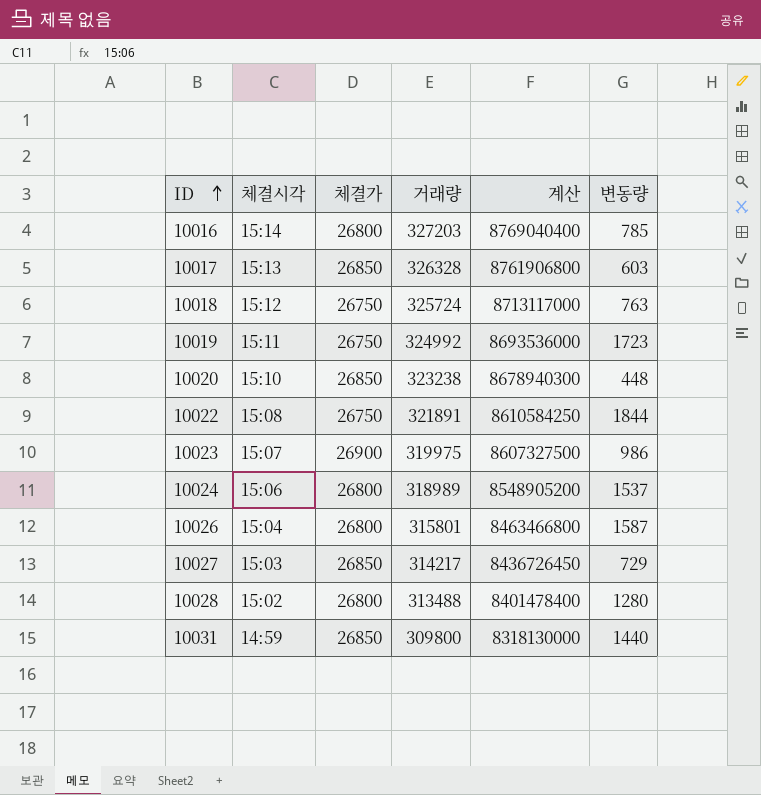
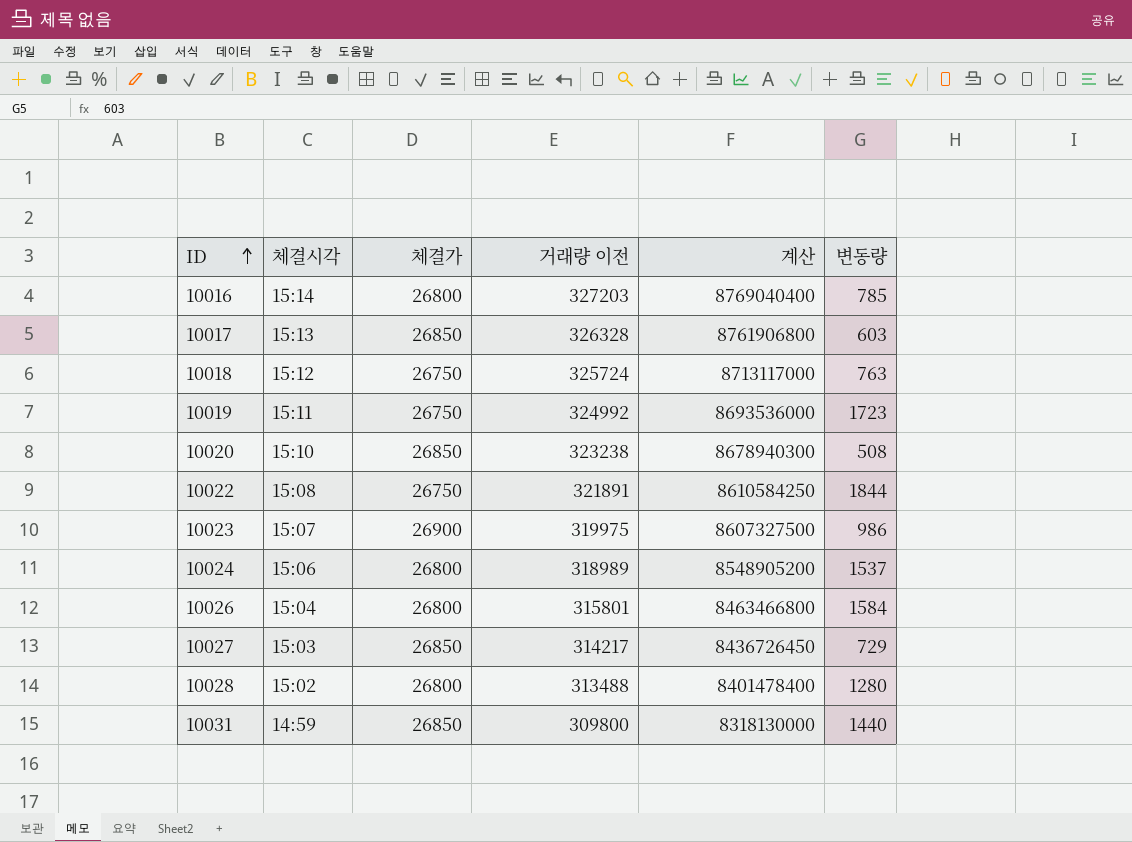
column name: 거래량 -> 거래량 이전
10020 | 변동량: 448 -> 508
10026 | 변동량: 1587 -> 1584

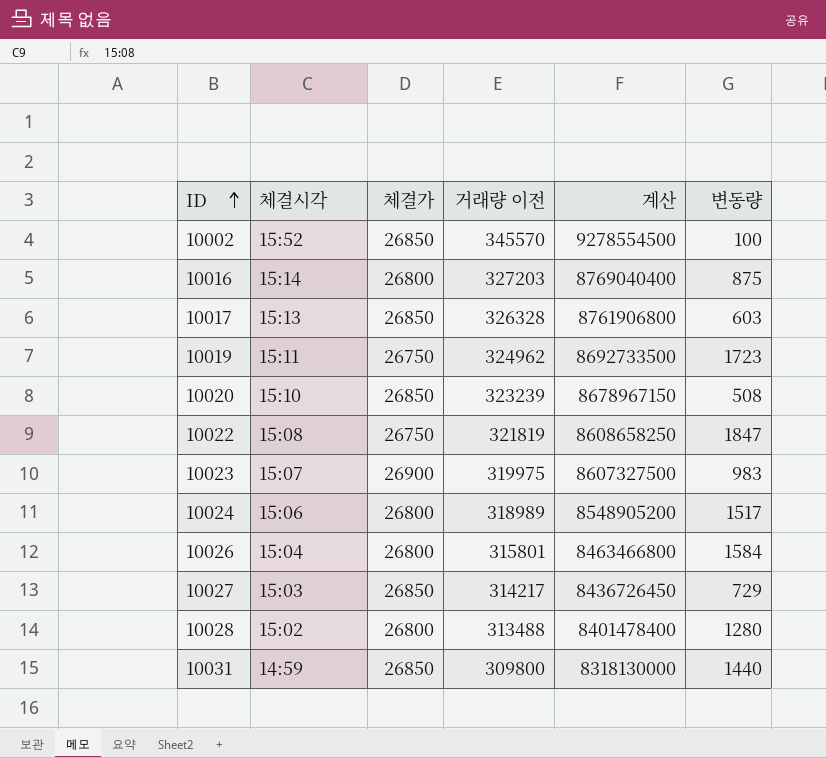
row 10018: 15:12 | 26750 | 325724 | 8713117000 | 763 -> none
row 10002: none -> 15:52 | 26850 | 345570 | 9278554500 | 100
10016 | 변동량: 785 -> 875
10019 | 거래량 이전: 324992 -> 324962
10019 | 계산: 8693536000 -> 8692733500
10020 | 거래량 이전: 323238 -> 323239
10020 | 계산: 8678940300 -> 8678967150
10022 | 거래량 이전: 321891 -> 321819
10022 | 계산: 8610584250 -> 8608658250
10022 | 변동량: 1844 -> 1847
10023 | 변동량: 986 -> 983
10024 | 변동량: 1537 -> 1517

